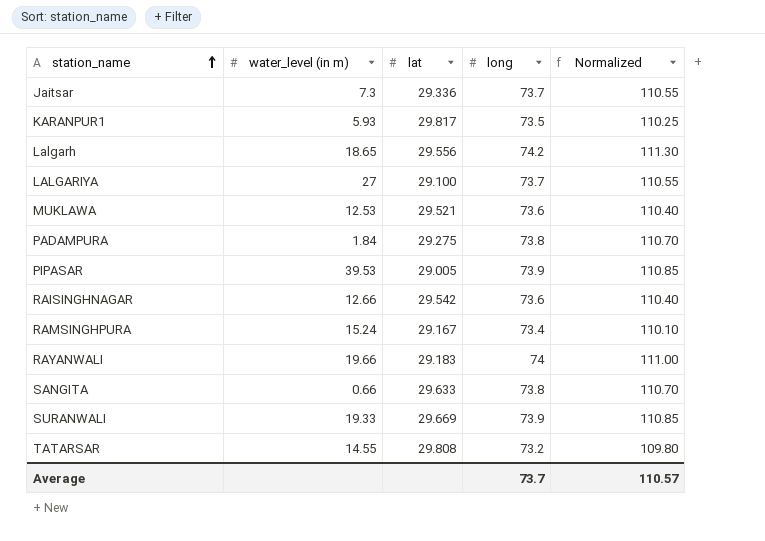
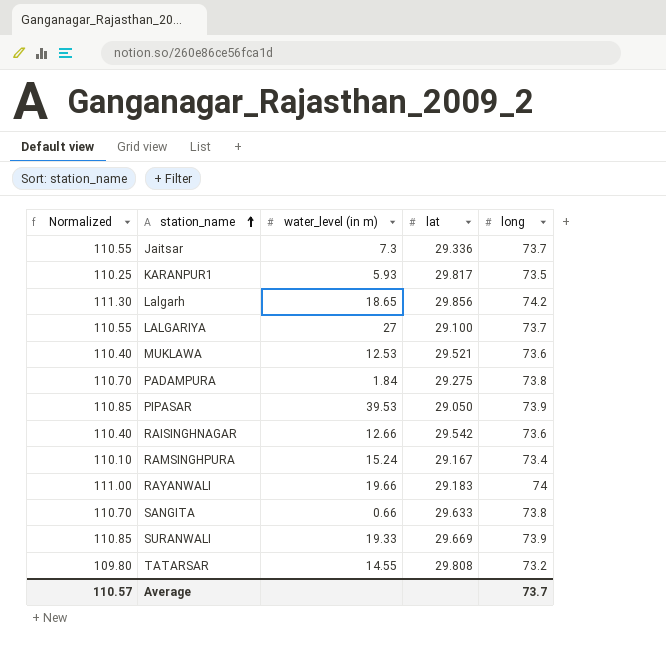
column Normalized | position: 5 -> 1
Lalgarh | lat: 29.556 -> 29.856
PIPASAR | lat: 29.005 -> 29.050

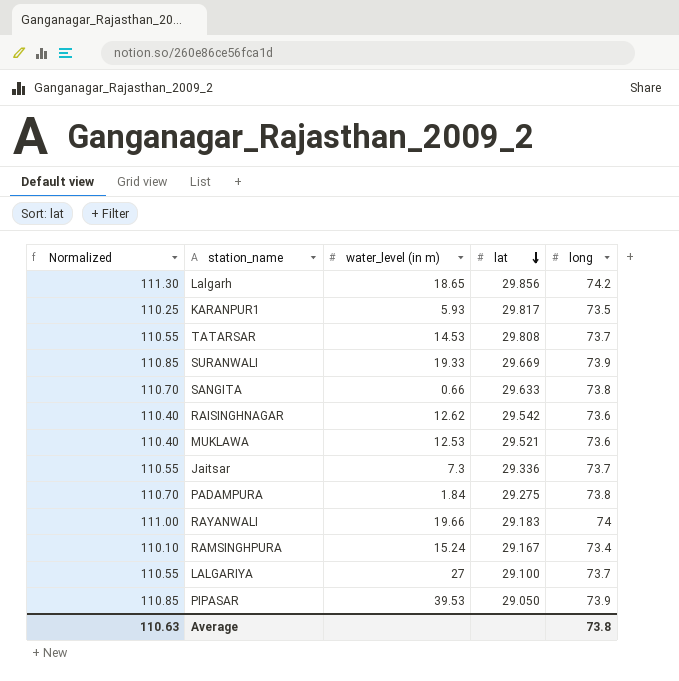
row order: station_name ascending -> lat descending
TATARSAR | Normalized: 109.80 -> 110.55
TATARSAR | water_level (in m): 14.55 -> 14.53
TATARSAR | long: 73.2 -> 73.7
RAISINGHNAGAR | water_level (in m): 12.66 -> 12.62
Average | Normalized: 110.57 -> 110.63
Average | long: 73.7 -> 73.8

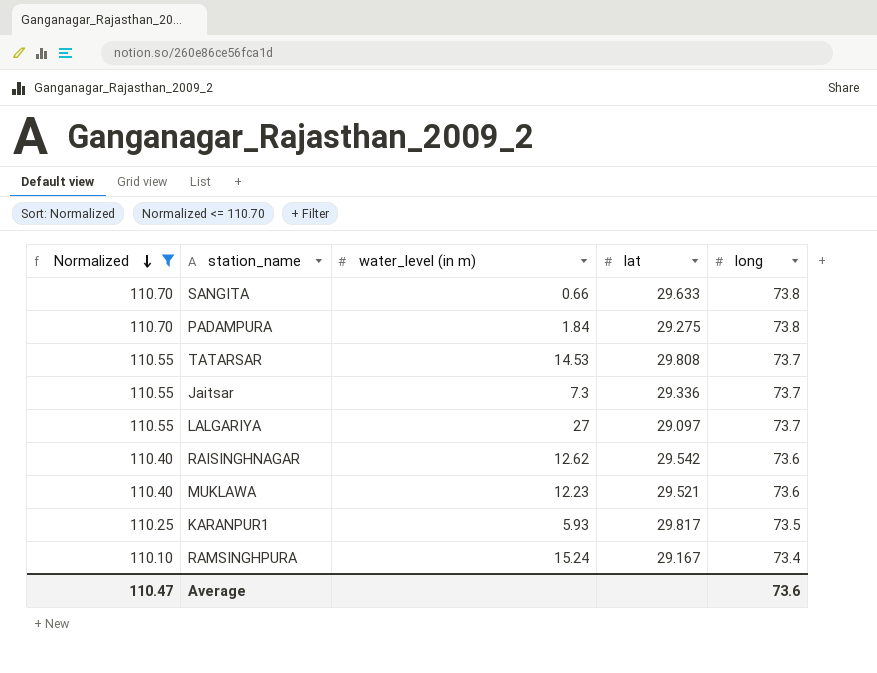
filter: none -> Normalized <= 110.70
row order: lat descending -> Normalized descending
LALGARIYA | lat: 29.100 -> 29.097
MUKLAWA | water_level (in m): 12.53 -> 12.23
Average | Normalized: 110.63 -> 110.47
Average | long: 73.8 -> 73.6

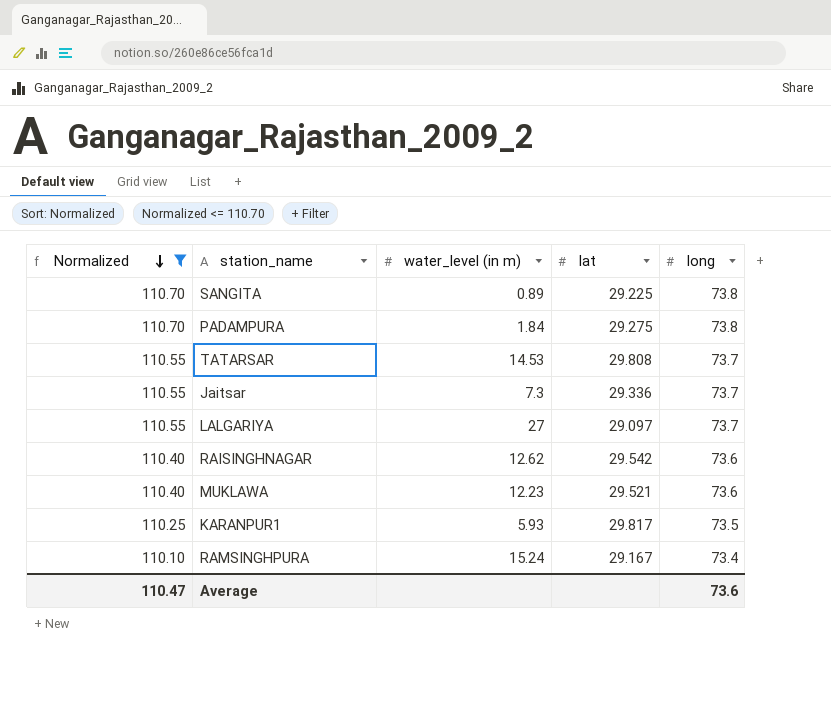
SANGITA | water_level (in m): 0.66 -> 0.89
SANGITA | lat: 29.633 -> 29.225

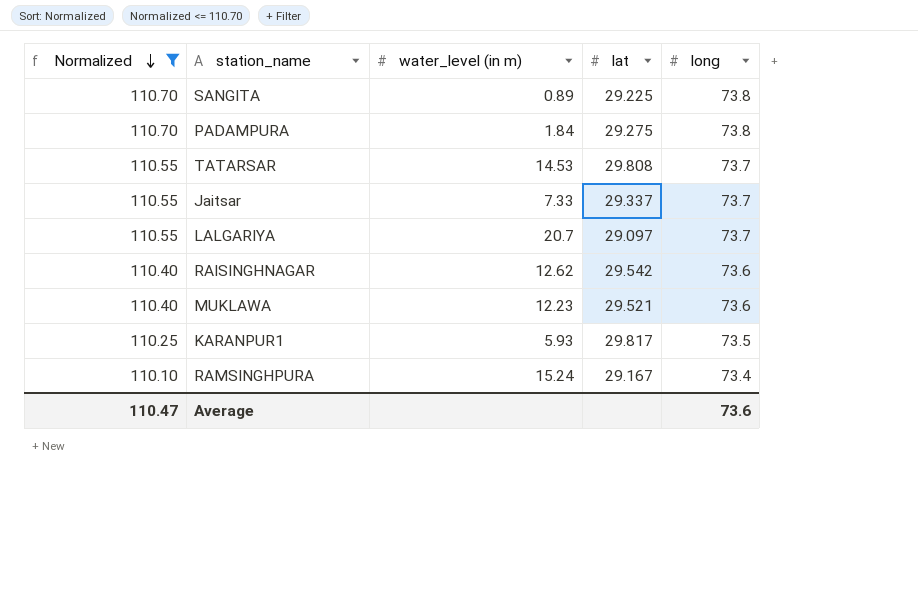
Jaitsar | water_level (in m): 7.3 -> 7.33
Jaitsar | lat: 29.336 -> 29.337
LALGARIYA | water_level (in m): 27 -> 20.7

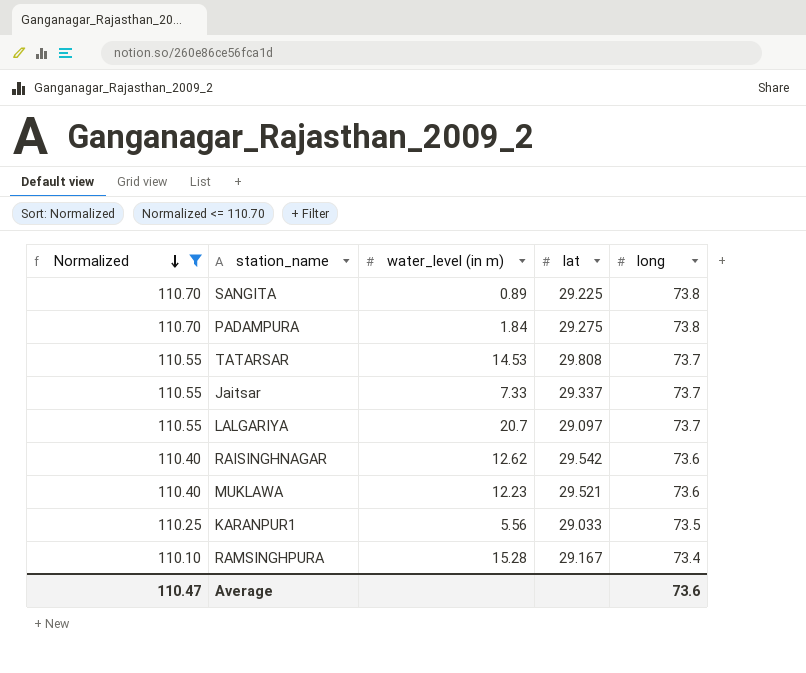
KARANPUR1 | water_level (in m): 5.93 -> 5.56
KARANPUR1 | lat: 29.817 -> 29.033
RAMSINGHPURA | water_level (in m): 15.24 -> 15.28

